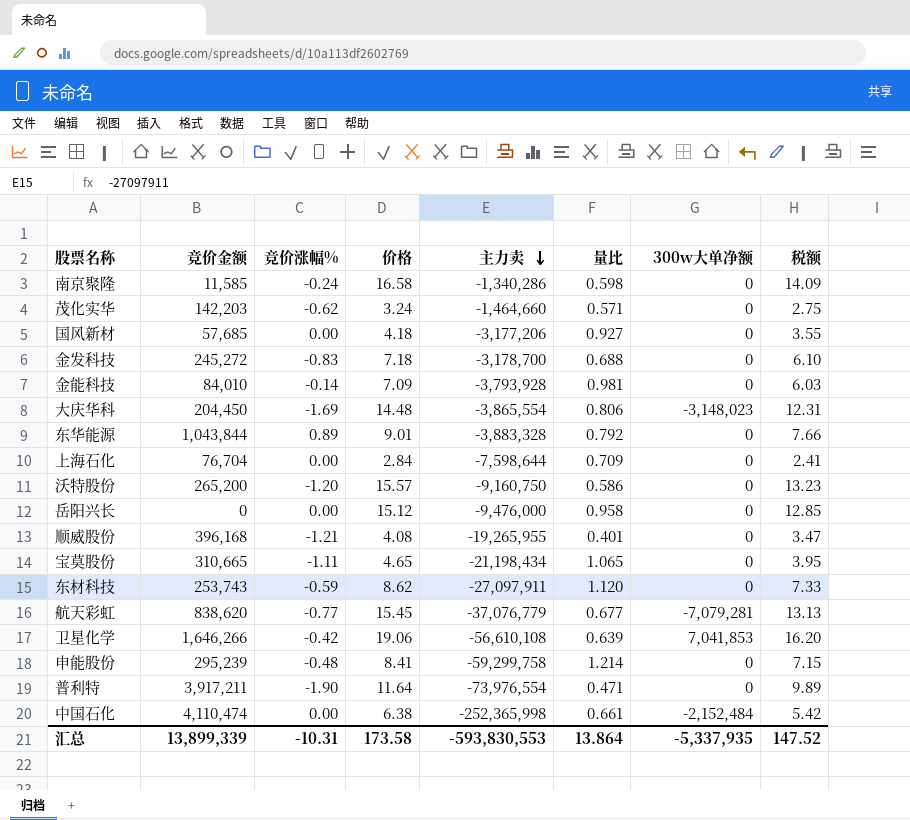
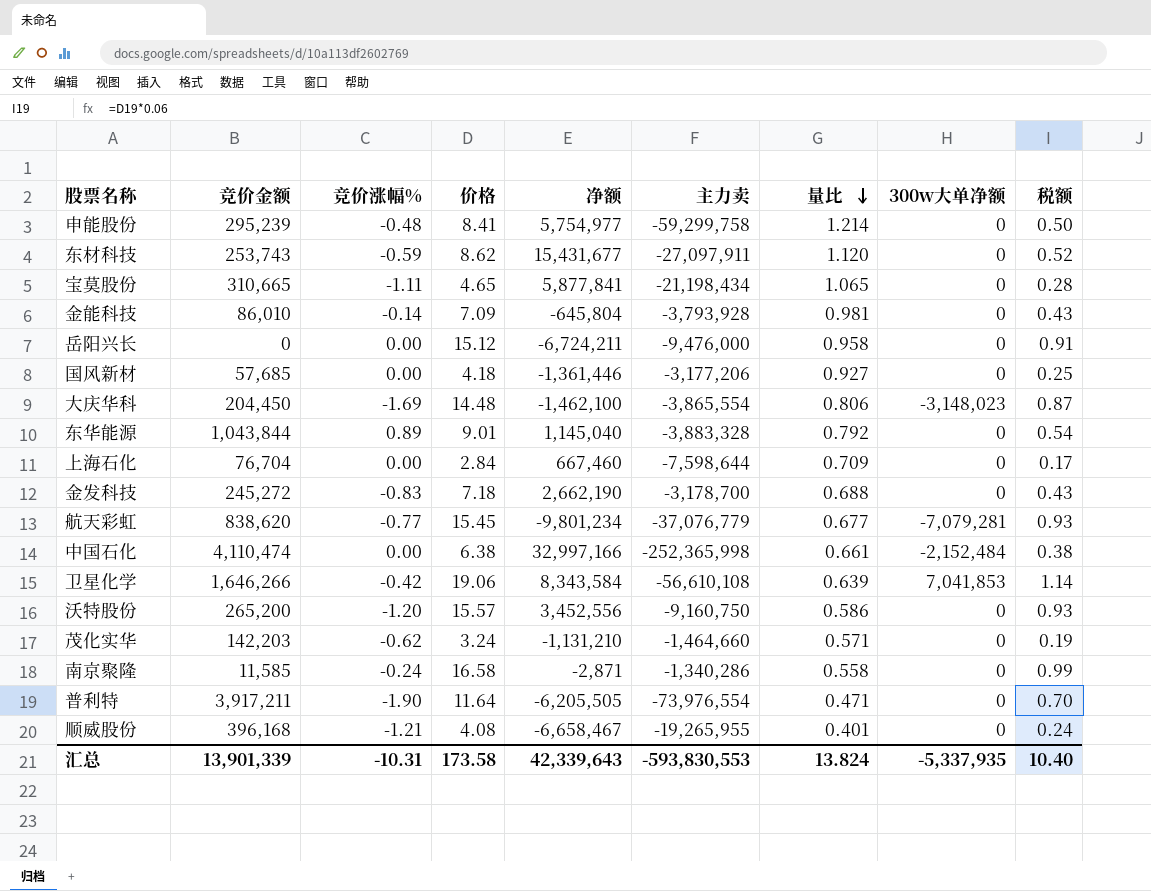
row order: 主力卖 descending -> 量比 descending
column 净额 | position: none -> 5
column 税额 | formula: [价格] * 0.85 -> [价格] * 0.06
金能科技 | 竞价金额: 84,010 -> 86,010
南京聚隆 | 量比: 0.598 -> 0.558
汇总 | 竞价金额: 13,899,339 -> 13,901,339
汇总 | 量比: 13.864 -> 13.824
汇总 | 税额: 147.52 -> 10.40

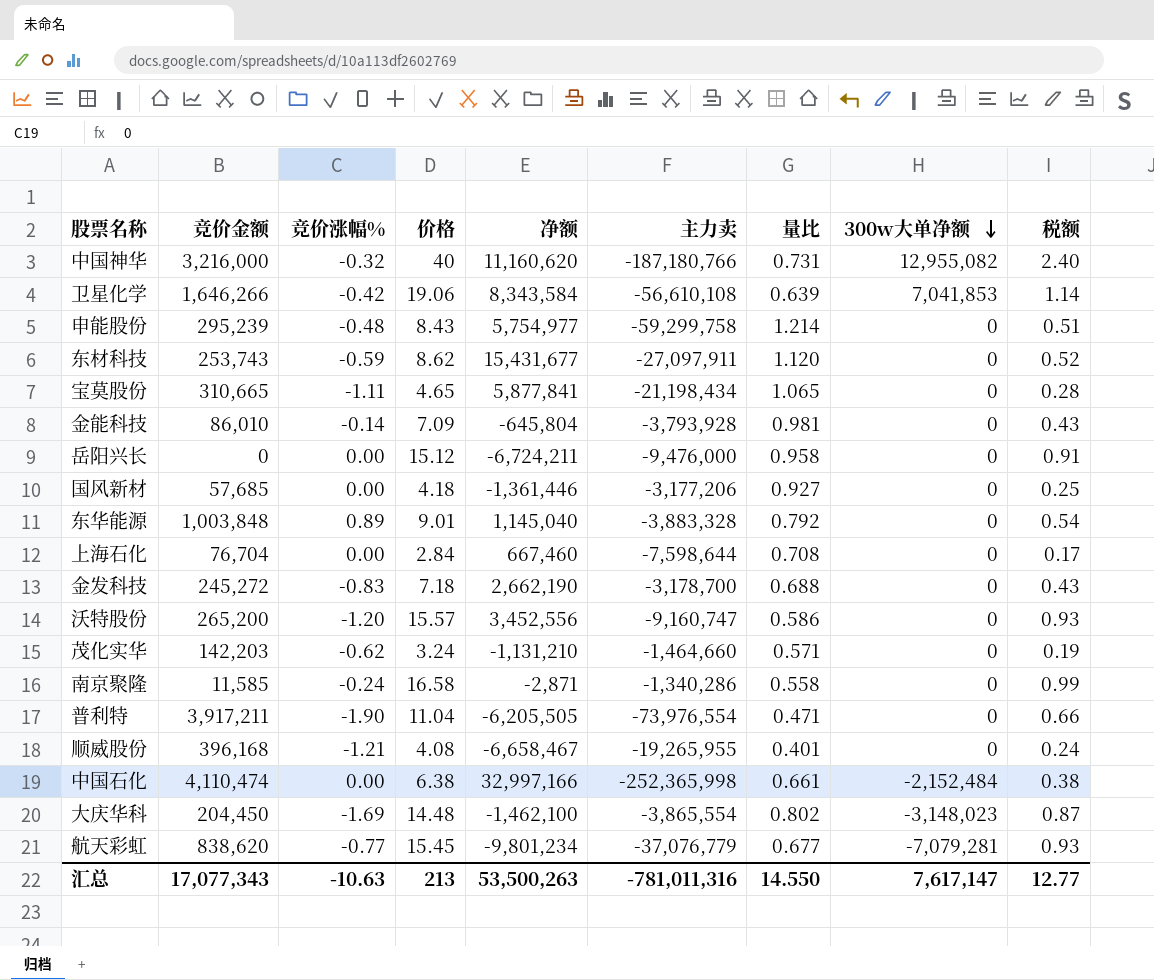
row order: 量比 descending -> 300w大单净额 descending
row 中国神华: none -> 3,216,000 | -0.32 | 40 | 11,160,620 | -187,180,766 | 0.731 | 12,955,082 | 2.40
申能股份 | 价格: 8.41 -> 8.43
申能股份 | 税额: 0.50 -> 0.51
东华能源 | 竞价金额: 1,043,844 -> 1,003,848
上海石化 | 量比: 0.709 -> 0.708
沃特股份 | 主力卖: -9,160,750 -> -9,160,747
普利特 | 价格: 11.64 -> 11.04
普利特 | 税额: 0.70 -> 0.66
大庆华科 | 量比: 0.806 -> 0.802
汇总 | 竞价金额: 13,901,339 -> 17,077,343
汇总 | 竞价涨幅%: -10.31 -> -10.63
汇总 | 价格: 173.58 -> 213
汇总 | 净额: 42,339,643 -> 53,500,263
汇总 | 主力卖: -593,830,553 -> -781,011,316
汇总 | 量比: 13.824 -> 14.550
汇总 | 300w大单净额: -5,337,935 -> 7,617,147
汇总 | 税额: 10.40 -> 12.77

